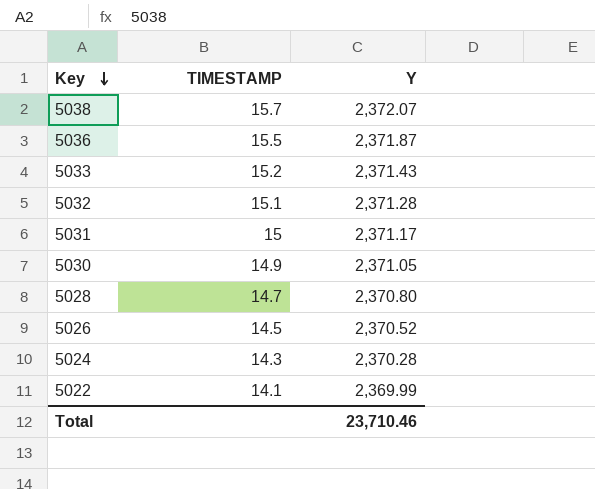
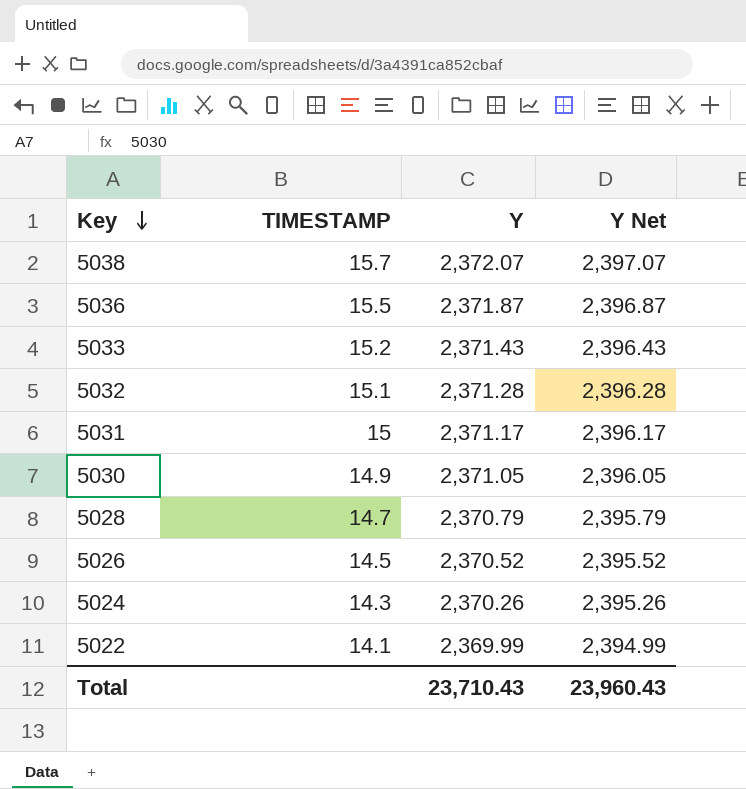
column Y Net | formula: none -> [Y] + 25
5028 | Y: 2,370.80 -> 2,370.79
5024 | Y: 2,370.28 -> 2,370.26
Total | Y: 23,710.46 -> 23,710.43

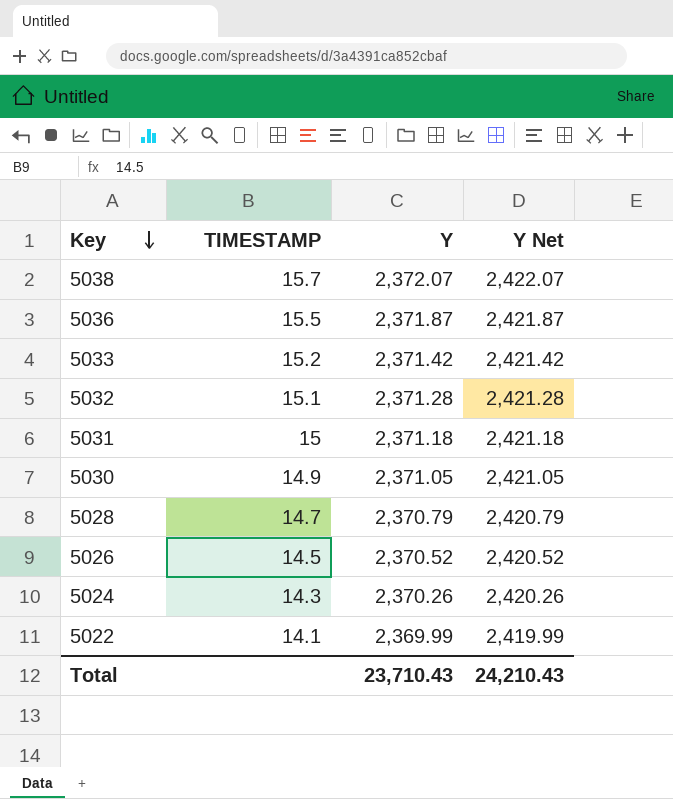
column Y Net | formula: [Y] + 25 -> [Y] + 50
5033 | Y: 2,371.43 -> 2,371.42
5031 | Y: 2,371.17 -> 2,371.18
Total | Y Net: 23,960.43 -> 24,210.43

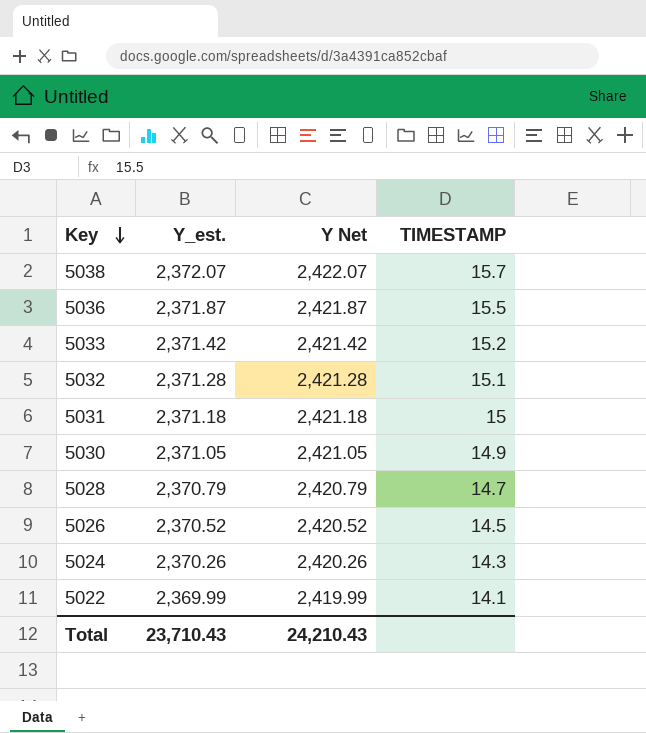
column name: Y -> Y_est.
column TIMESTAMP | position: 2 -> 4

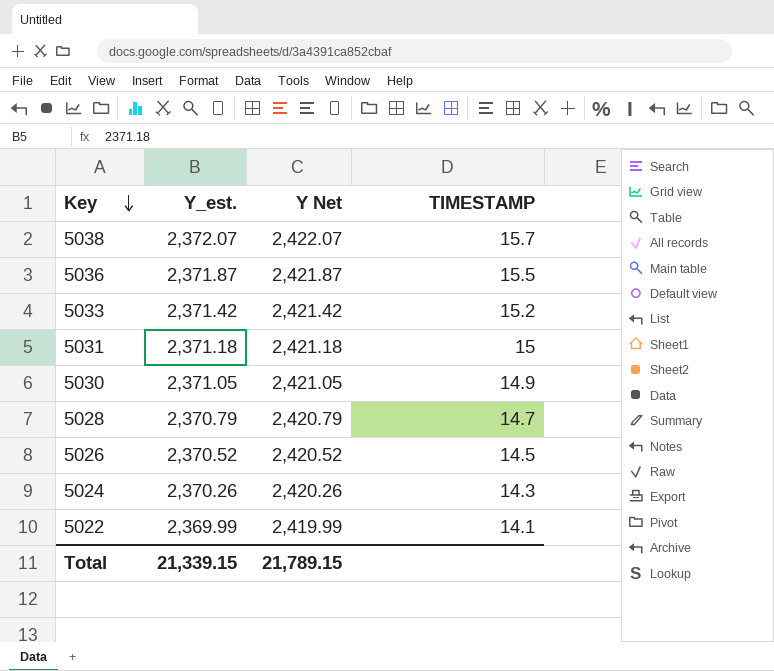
row 5032: 2,371.28 | 2,421.28 | 15.1 -> none
Total | Y_est.: 23,710.43 -> 21,339.15
Total | Y Net: 24,210.43 -> 21,789.15

